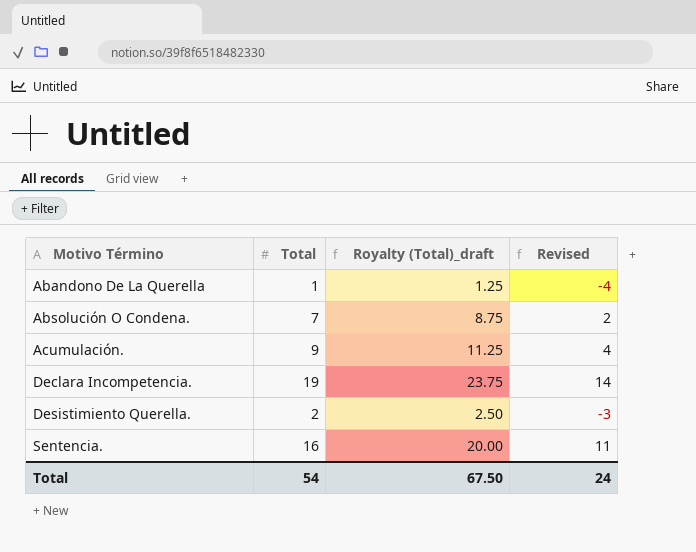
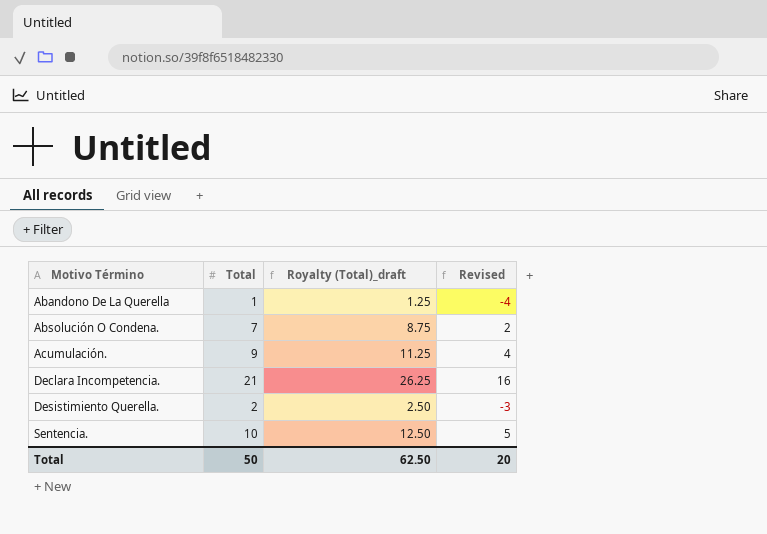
Declara Incompetencia. | Total: 19 -> 21
Declara Incompetencia. | Royalty (Total)_draft: 23.75 -> 26.25
Declara Incompetencia. | Revised: 14 -> 16
Sentencia. | Total: 16 -> 10
Sentencia. | Royalty (Total)_draft: 20.00 -> 12.50
Sentencia. | Revised: 11 -> 5
Total | Total: 54 -> 50
Total | Royalty (Total)_draft: 67.50 -> 62.50
Total | Revised: 24 -> 20

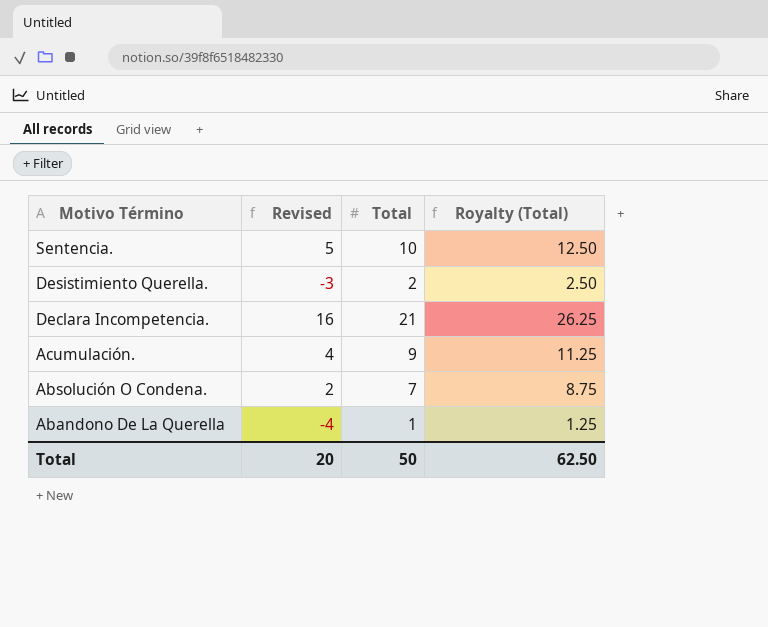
row order: Motivo Término ascending -> Motivo Término descending
column Revised | position: 4 -> 2
column name: Royalty (Total)_draft -> Royalty (Total)

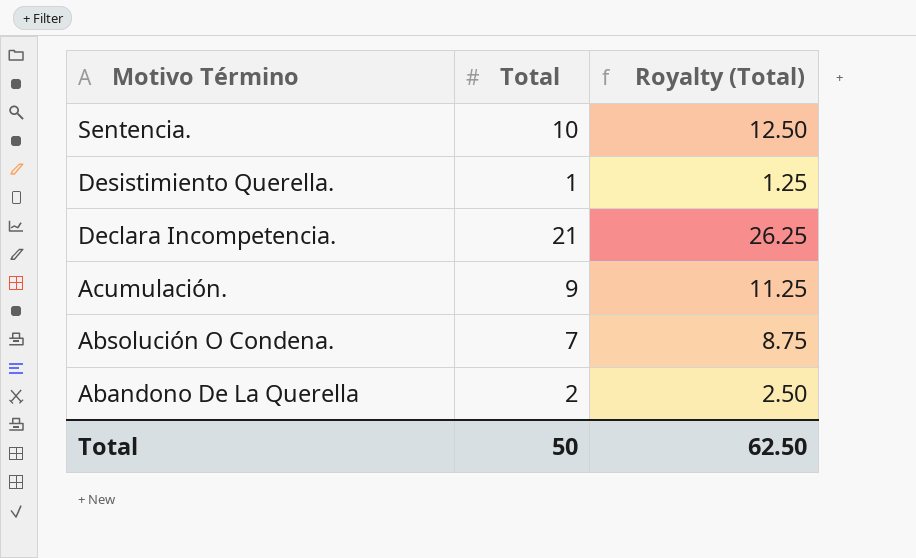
column Revised | formula: [Total] - 5 -> none
Desistimiento Querella. | Total: 2 -> 1
Desistimiento Querella. | Royalty (Total): 2.50 -> 1.25
Abandono De La Querella | Total: 1 -> 2
Abandono De La Querella | Royalty (Total): 1.25 -> 2.50

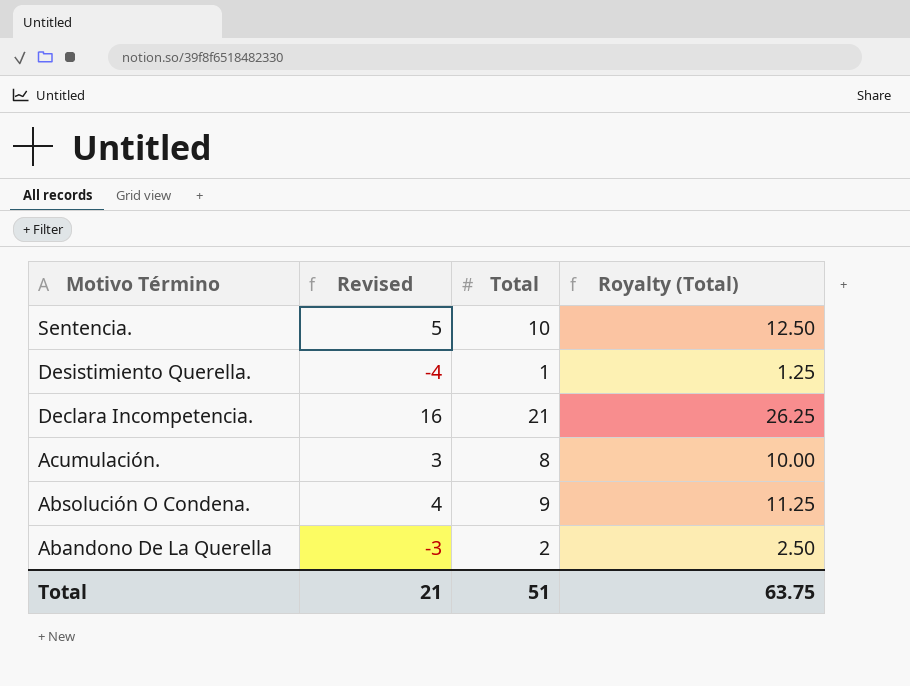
column Revised | formula: none -> [Total] - 5
Acumulación. | Total: 9 -> 8
Acumulación. | Royalty (Total): 11.25 -> 10.00
Absolución O Condena. | Total: 7 -> 9
Absolución O Condena. | Royalty (Total): 8.75 -> 11.25
Total | Total: 50 -> 51
Total | Royalty (Total): 62.50 -> 63.75

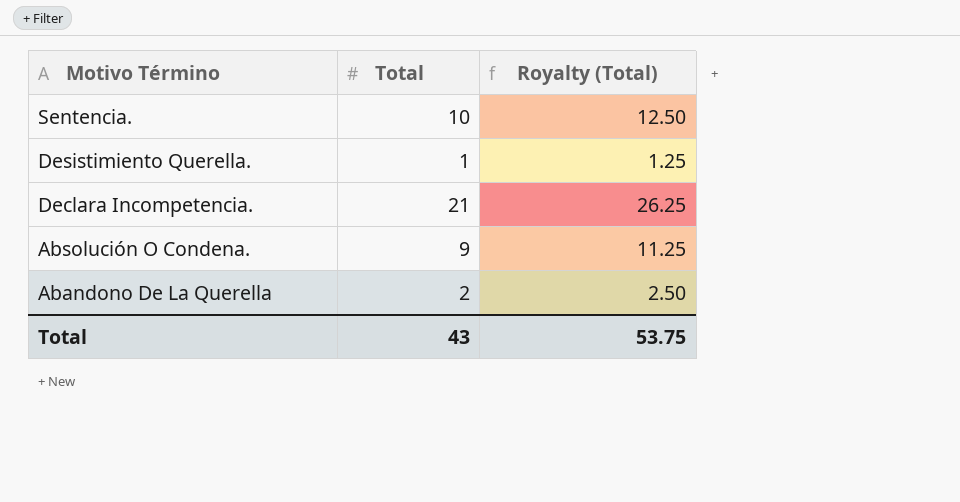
column Revised | formula: [Total] - 5 -> none
row Acumulación.: 3 | 8 | 10.00 -> none
Total | Total: 51 -> 43
Total | Royalty (Total): 63.75 -> 53.75

